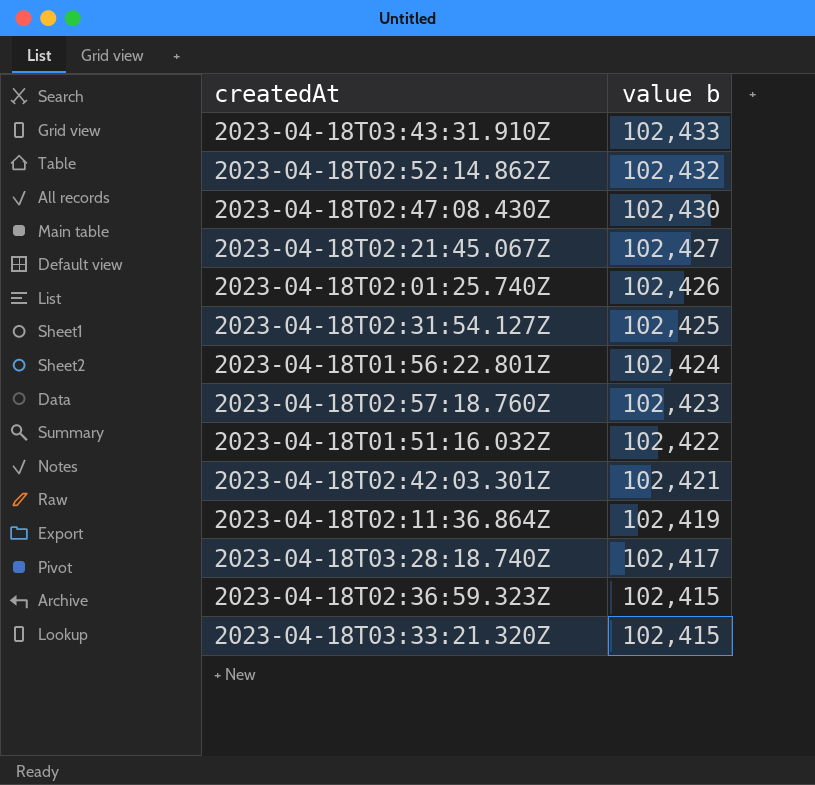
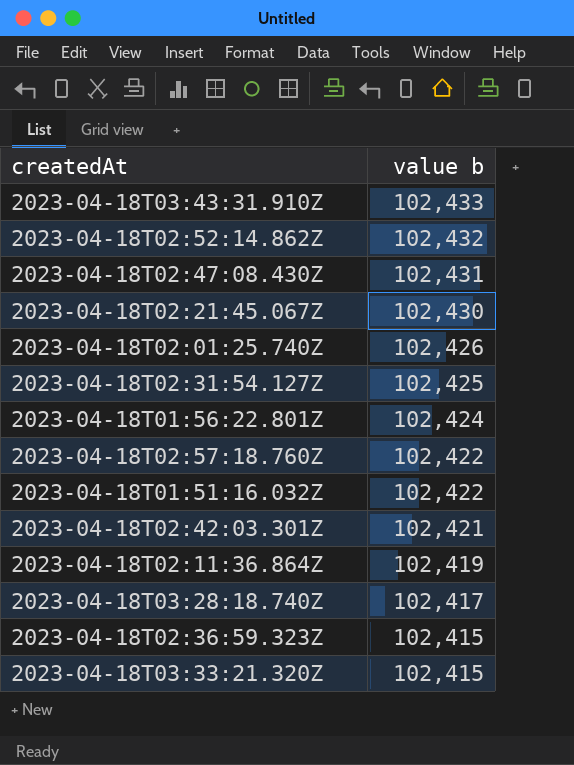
2023-04-18T02:47:08.430Z | value b: 102,430 -> 102,431
2023-04-18T02:21:45.067Z | value b: 102,427 -> 102,430
2023-04-18T02:57:18.760Z | value b: 102,423 -> 102,422

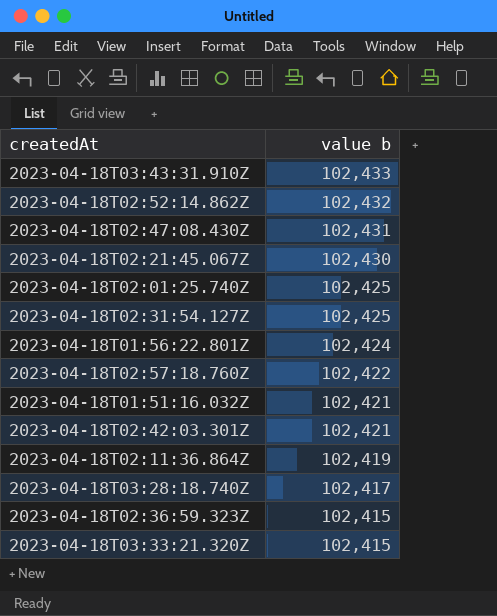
2023-04-18T02:01:25.740Z | value b: 102,426 -> 102,425
2023-04-18T01:51:16.032Z | value b: 102,422 -> 102,421

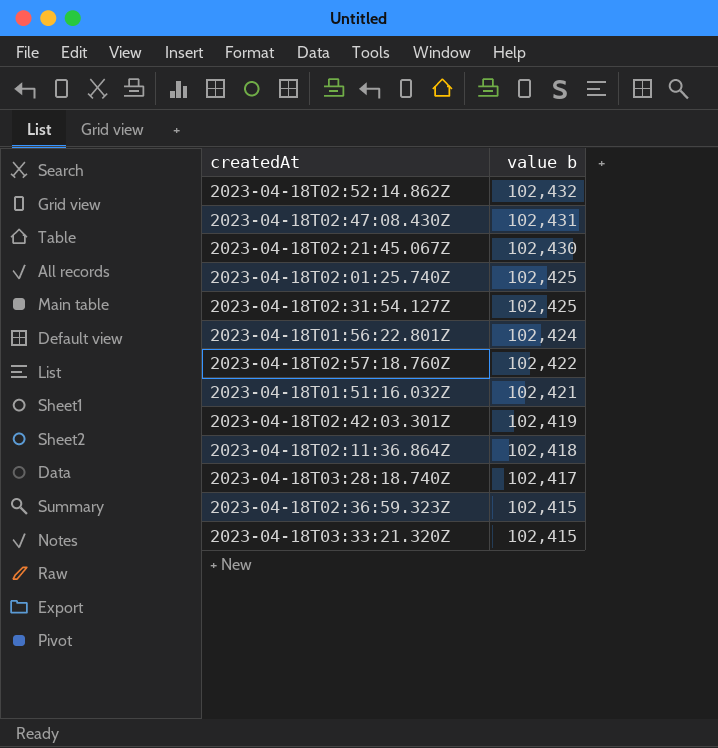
row 2023-04-18T03:43:31.910Z: 102,433 -> none
2023-04-18T02:42:03.301Z | value b: 102,421 -> 102,419
2023-04-18T02:11:36.864Z | value b: 102,419 -> 102,418

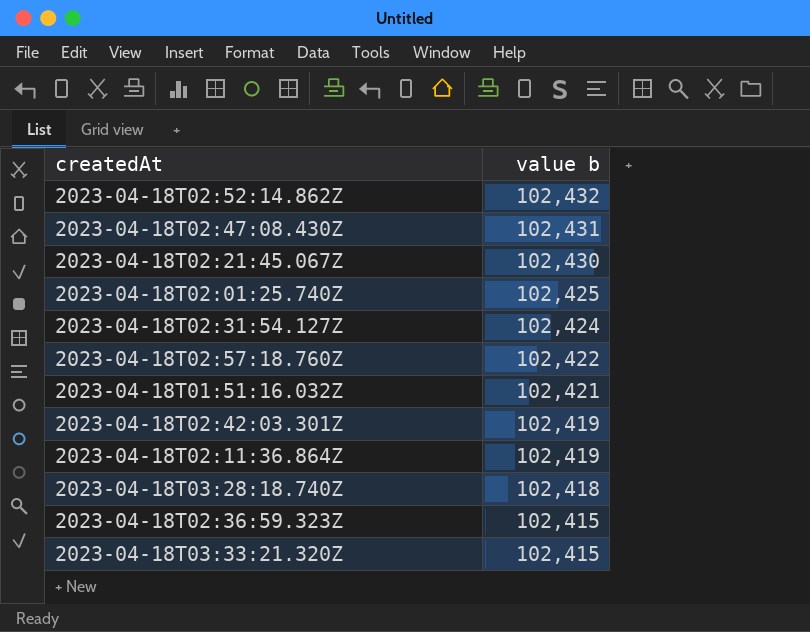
row 2023-04-18T01:56:22.801Z: 102,424 -> none
2023-04-18T02:31:54.127Z | value b: 102,425 -> 102,424
2023-04-18T02:11:36.864Z | value b: 102,418 -> 102,419
2023-04-18T03:28:18.740Z | value b: 102,417 -> 102,418

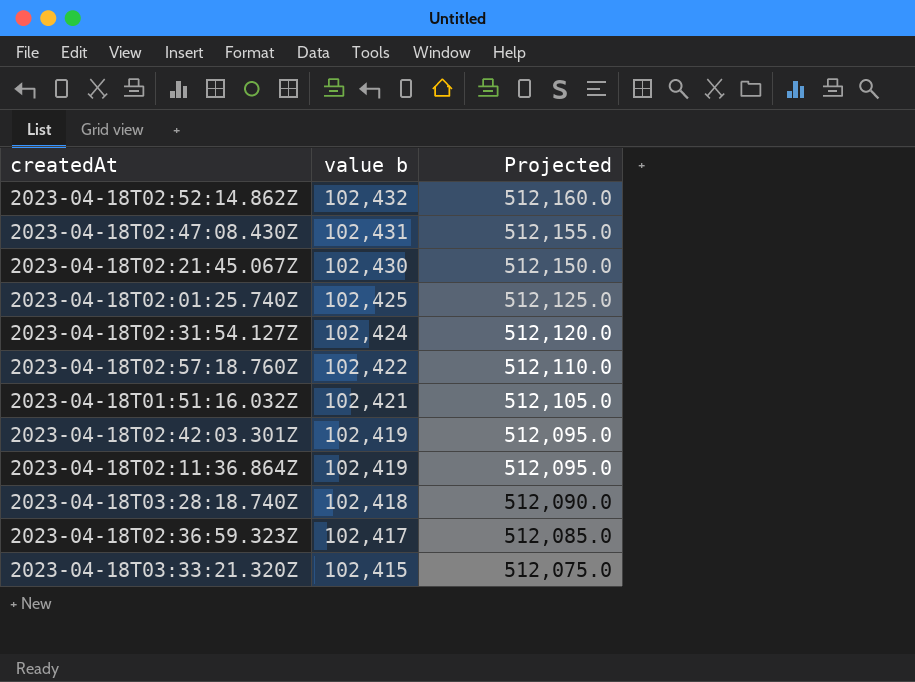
column Projected | formula: none -> [value b] * 5
2023-04-18T02:36:59.323Z | value b: 102,415 -> 102,417

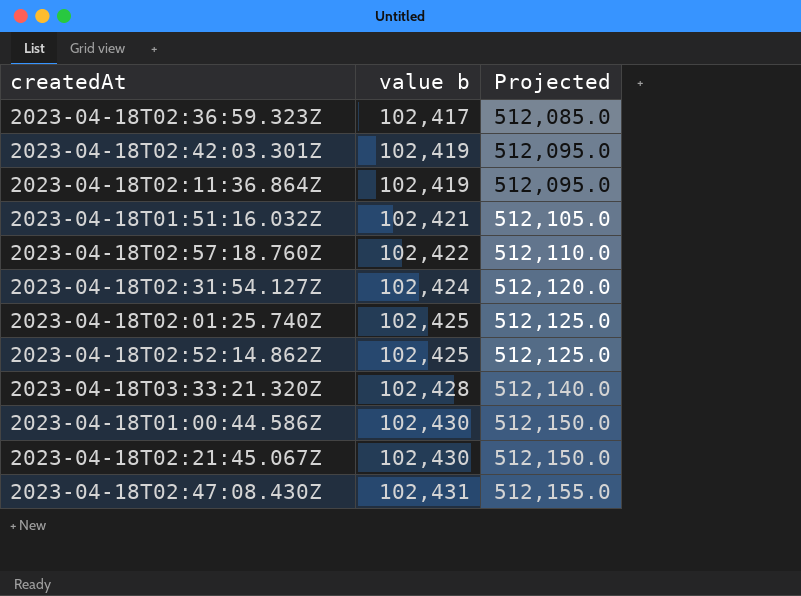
row order: value b descending -> value b ascending
row 2023-04-18T03:28:18.740Z: 102,418 | 512,090.0 -> none
2023-04-18T02:52:14.862Z | value b: 102,432 -> 102,425
2023-04-18T02:52:14.862Z | Projected: 512,160.0 -> 512,125.0
2023-04-18T03:33:21.320Z | value b: 102,415 -> 102,428
2023-04-18T03:33:21.320Z | Projected: 512,075.0 -> 512,140.0
row 2023-04-18T01:00:44.586Z: none -> 102,430 | 512,150.0

